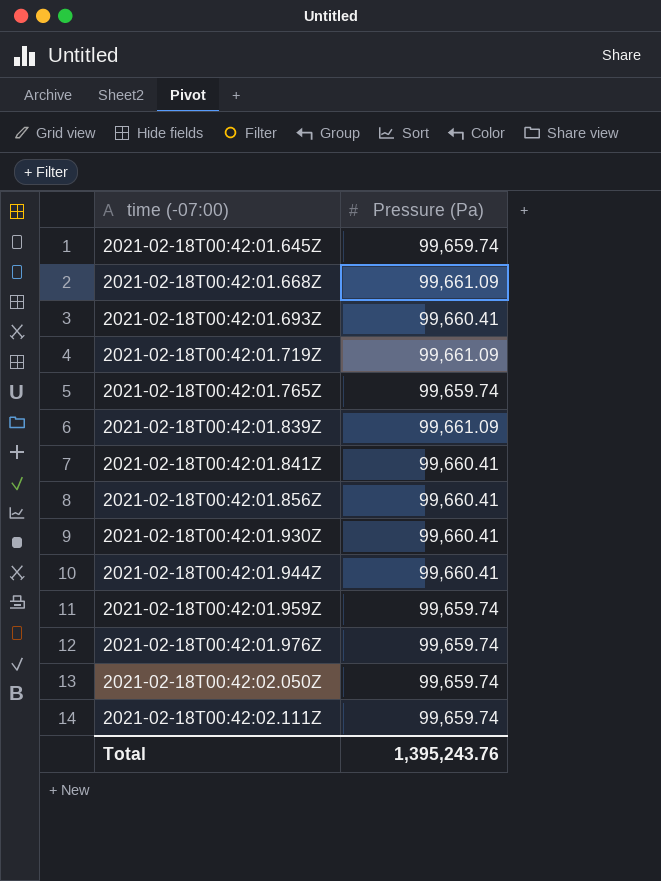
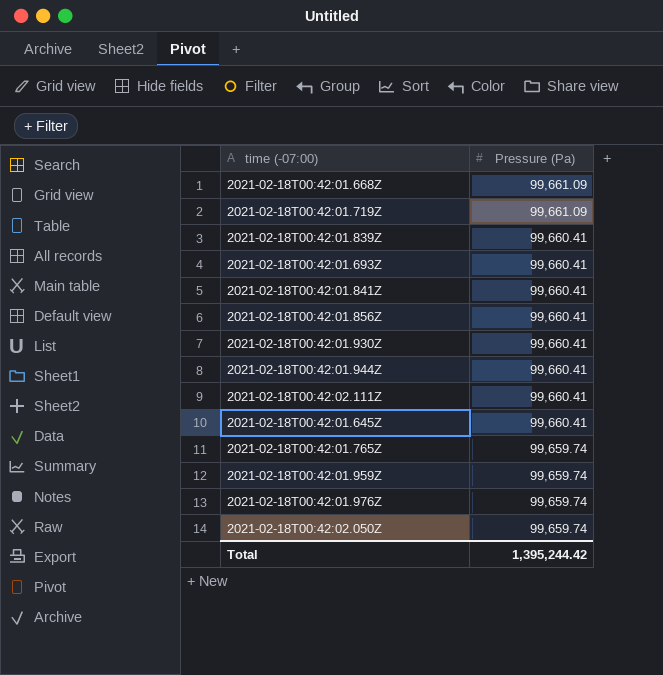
row order: time (-07:00) ascending -> Pressure (Pa) descending
2021-02-18T00:42:01.839Z | Pressure (Pa): 99,661.09 -> 99,660.41
2021-02-18T00:42:02.111Z | Pressure (Pa): 99,659.74 -> 99,660.41
2021-02-18T00:42:01.645Z | Pressure (Pa): 99,659.74 -> 99,660.41
Total | Pressure (Pa): 1,395,243.76 -> 1,395,244.42

